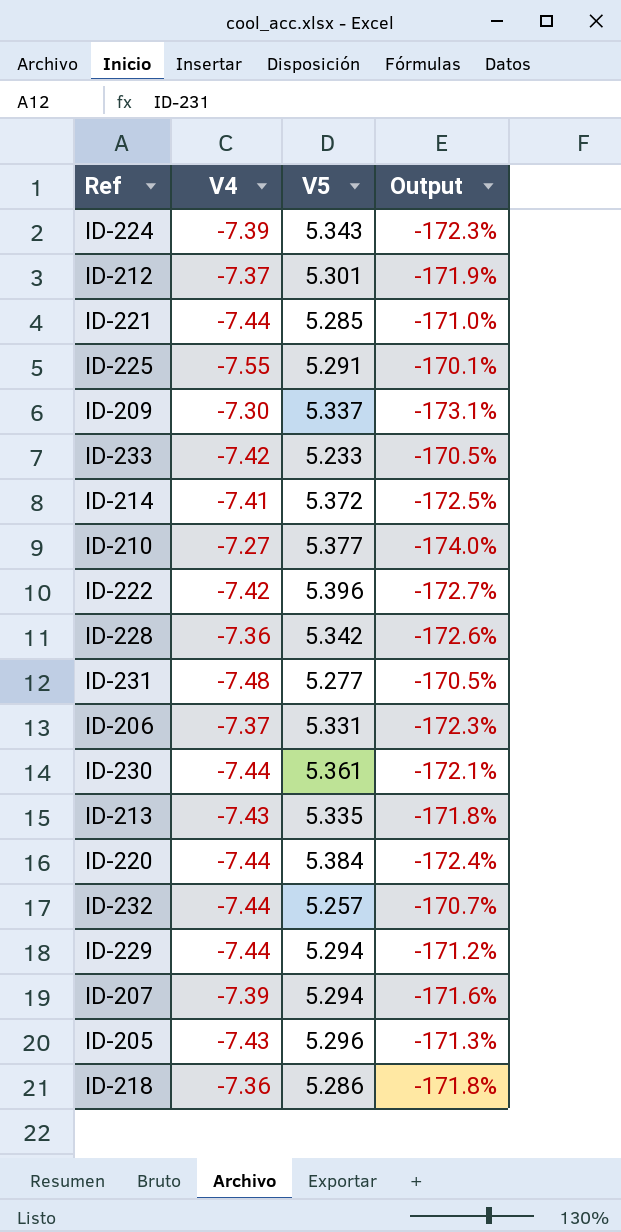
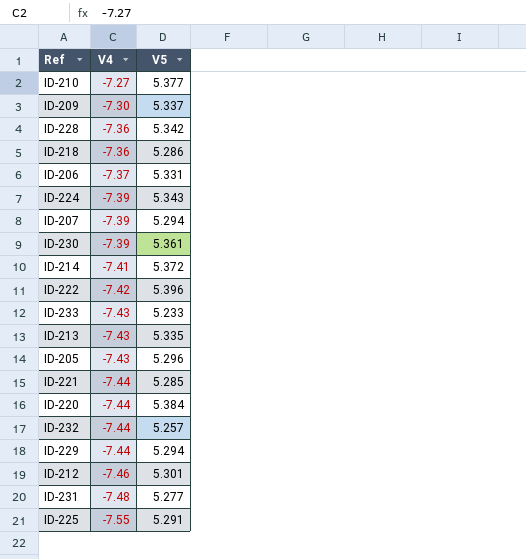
row order: none -> V4 descending
column Output | formula: ([V5] - [V4]) / [V4] -> none
ID-230 | V4: -7.44 -> -7.39
ID-233 | V4: -7.42 -> -7.43
ID-212 | V4: -7.37 -> -7.46

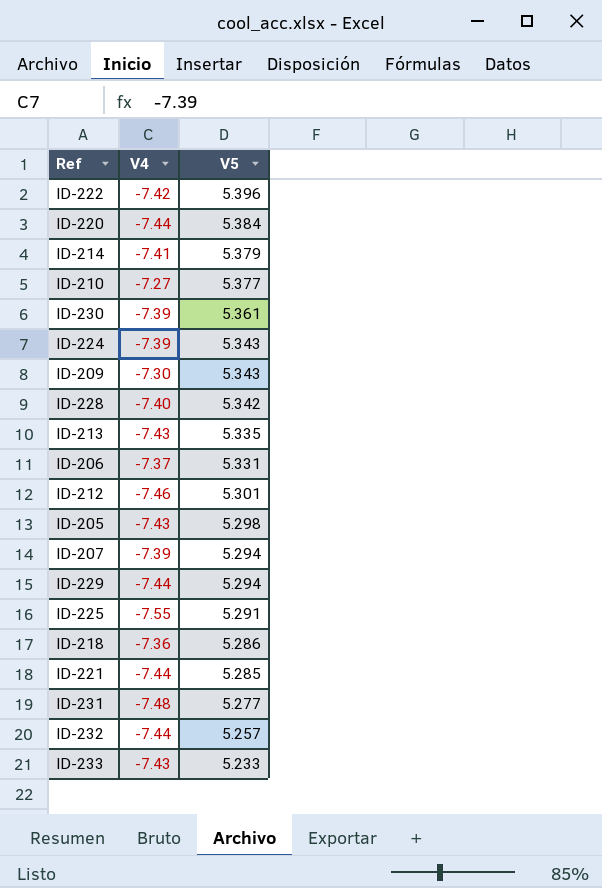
row order: V4 descending -> V5 descending
ID-214 | V5: 5.372 -> 5.379
ID-209 | V5: 5.337 -> 5.343
ID-228 | V4: -7.36 -> -7.40
ID-205 | V5: 5.296 -> 5.298

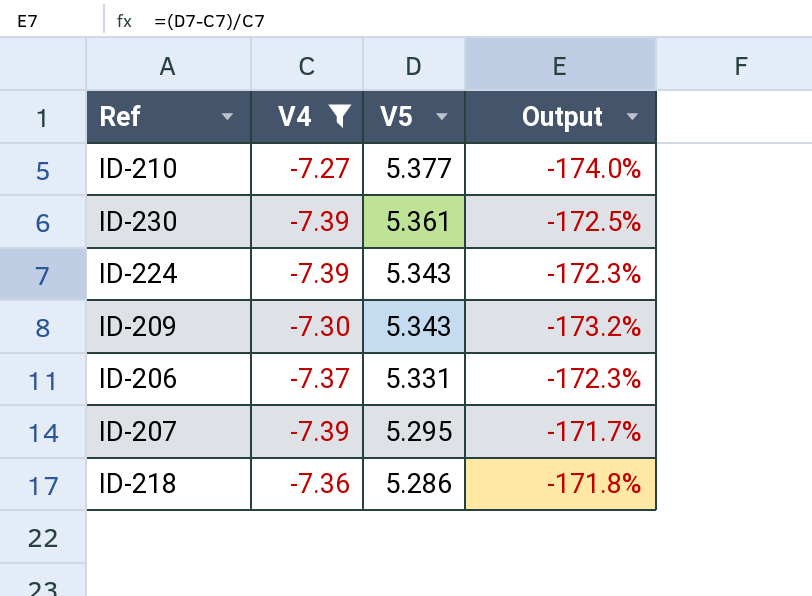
filter: none -> V4 >= -7.39
column Output | formula: none -> ([V5] - [V4]) / [V4]
ID-207 | V5: 5.294 -> 5.295

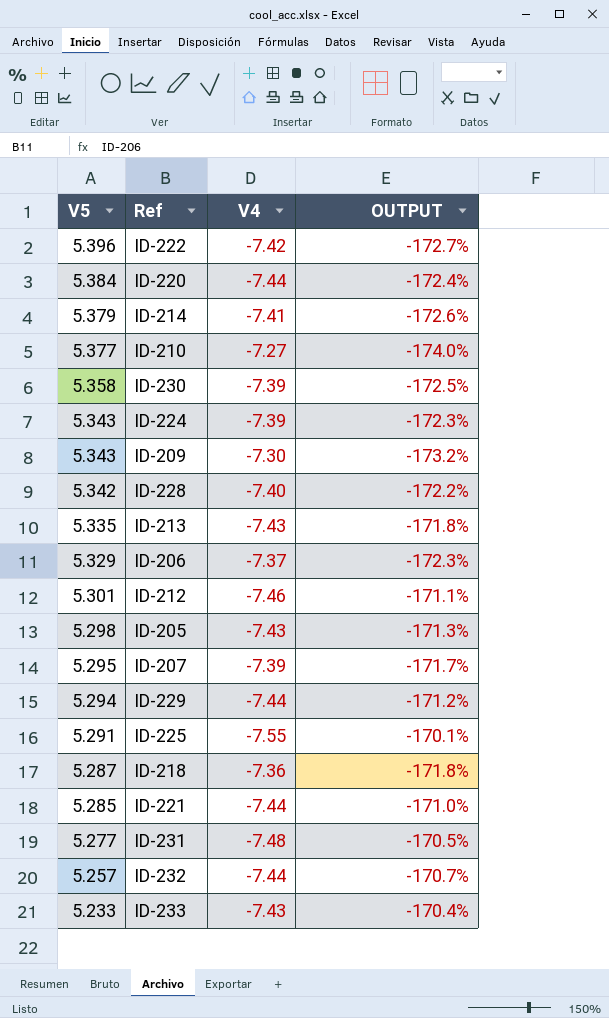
filter: V4 >= -7.39 -> none
column V5 | position: 3 -> 1
column name: Output -> OUTPUT
ID-230 | V5: 5.361 -> 5.358
ID-206 | V5: 5.331 -> 5.329
ID-218 | V5: 5.286 -> 5.287

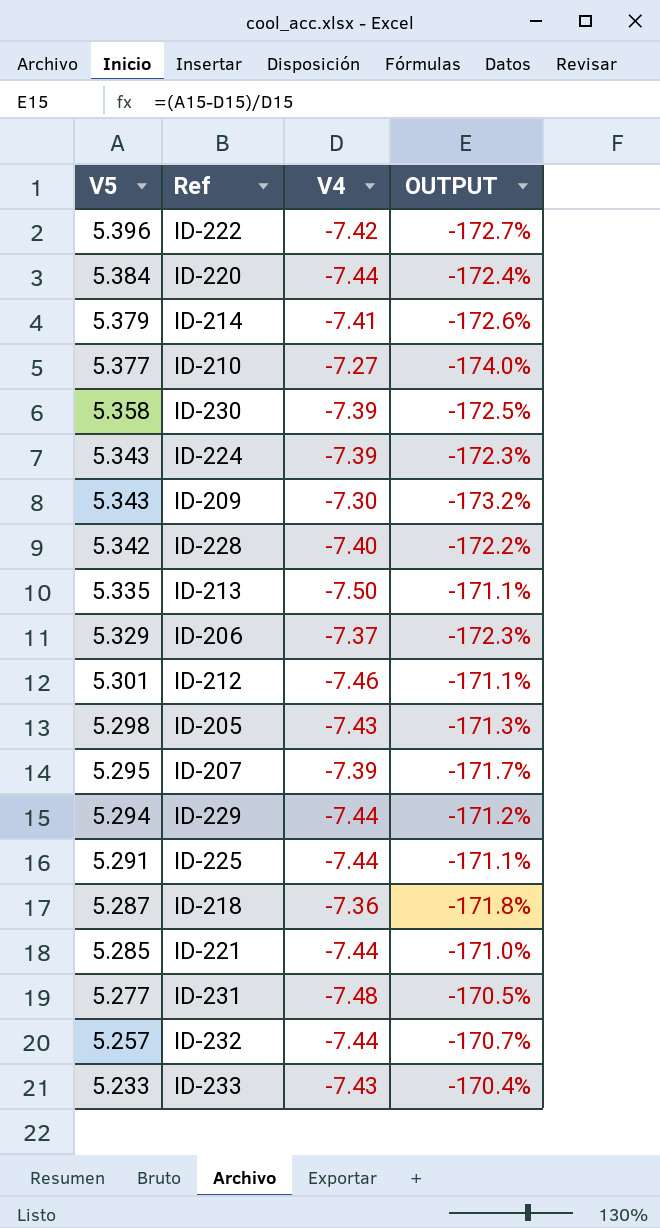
ID-213 | V4: -7.43 -> -7.50
ID-213 | OUTPUT: -171.8% -> -171.1%
ID-225 | V4: -7.55 -> -7.44
ID-225 | OUTPUT: -170.1% -> -171.1%

